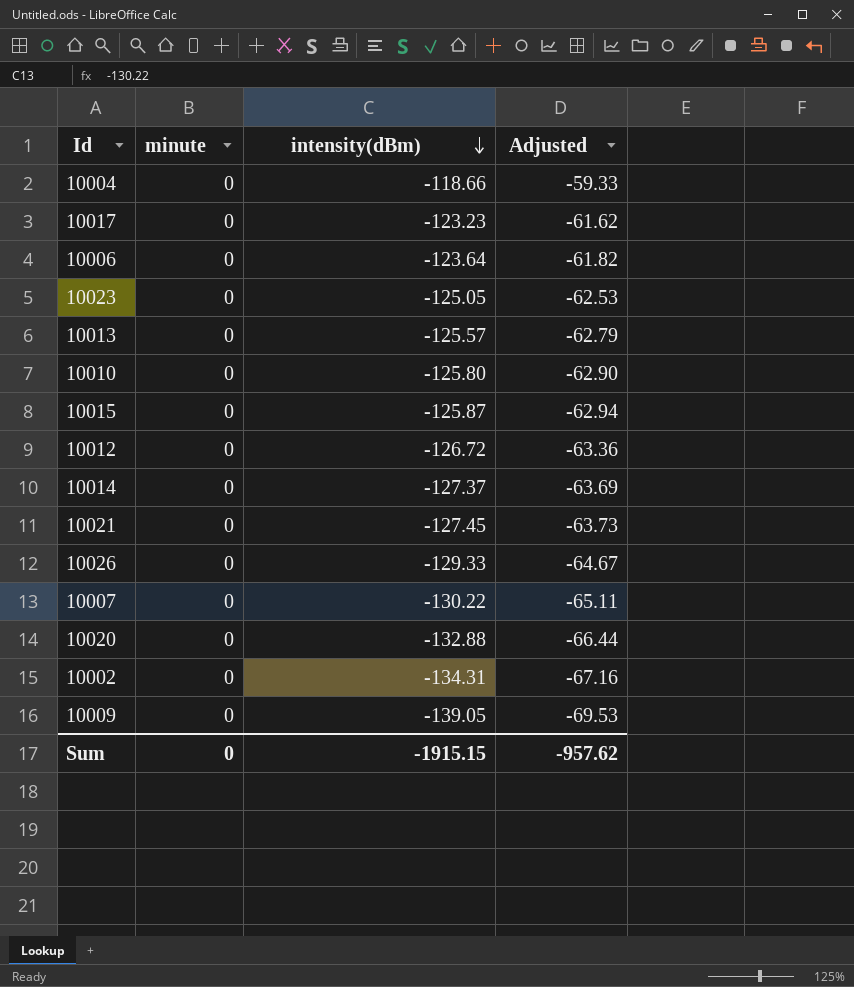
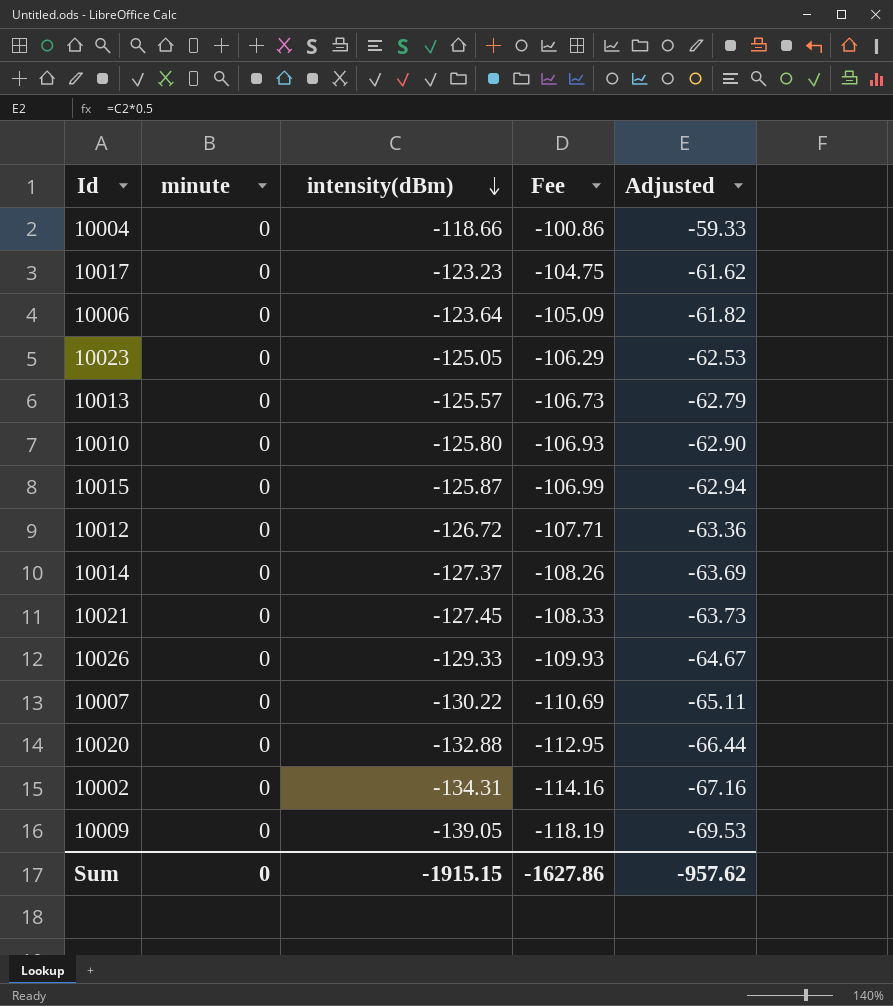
column Fee | formula: none -> [intensity(dBm)] * 0.85

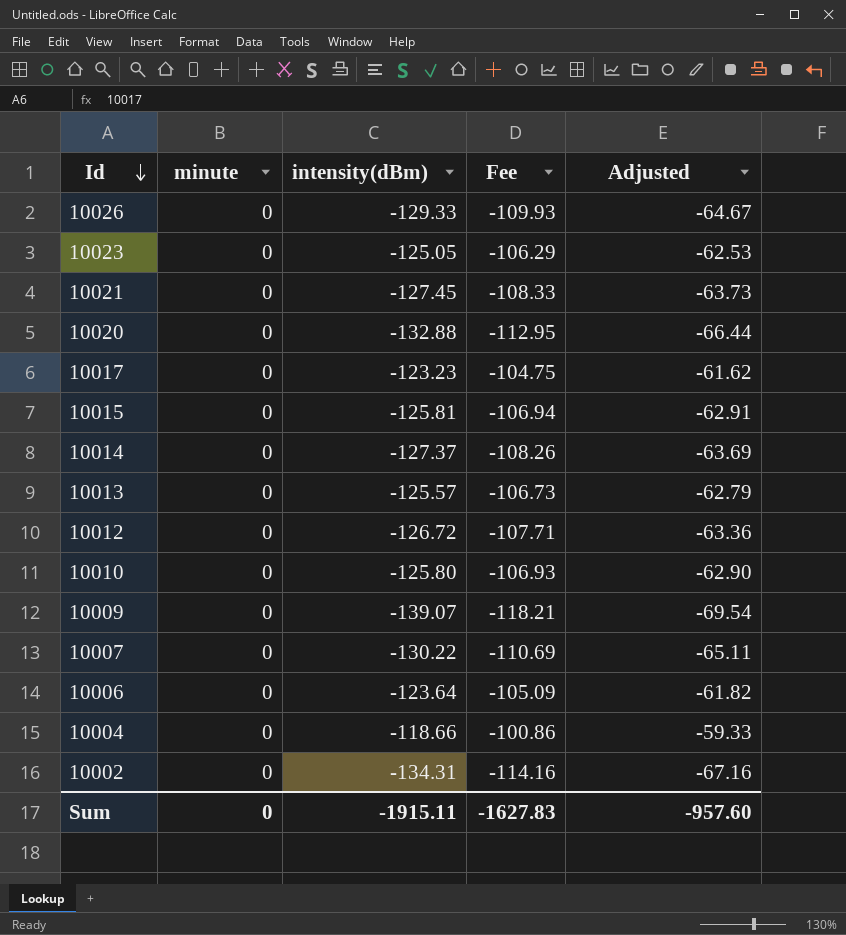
row order: intensity(dBm) descending -> Id descending
10015 | intensity(dBm): -125.87 -> -125.81
10015 | Fee: -106.99 -> -106.94
10015 | Adjusted: -62.94 -> -62.91
10009 | intensity(dBm): -139.05 -> -139.07
10009 | Fee: -118.19 -> -118.21
10009 | Adjusted: -69.53 -> -69.54
Sum | intensity(dBm): -1915.15 -> -1915.11
Sum | Fee: -1627.86 -> -1627.83
Sum | Adjusted: -957.62 -> -957.60

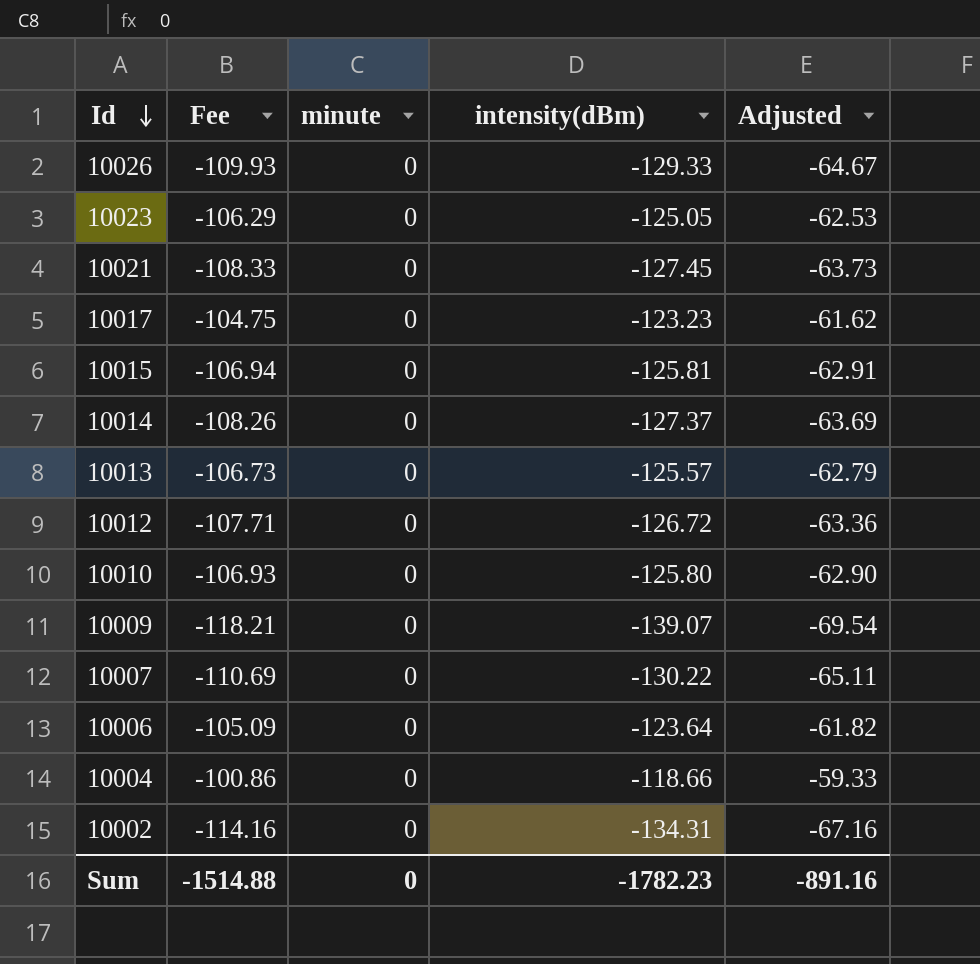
column Fee | position: 4 -> 2
row 10020: 0 | -132.88 | -112.95 | -66.44 -> none
Sum | Fee: -1627.83 -> -1514.88
Sum | intensity(dBm): -1915.11 -> -1782.23
Sum | Adjusted: -957.60 -> -891.16

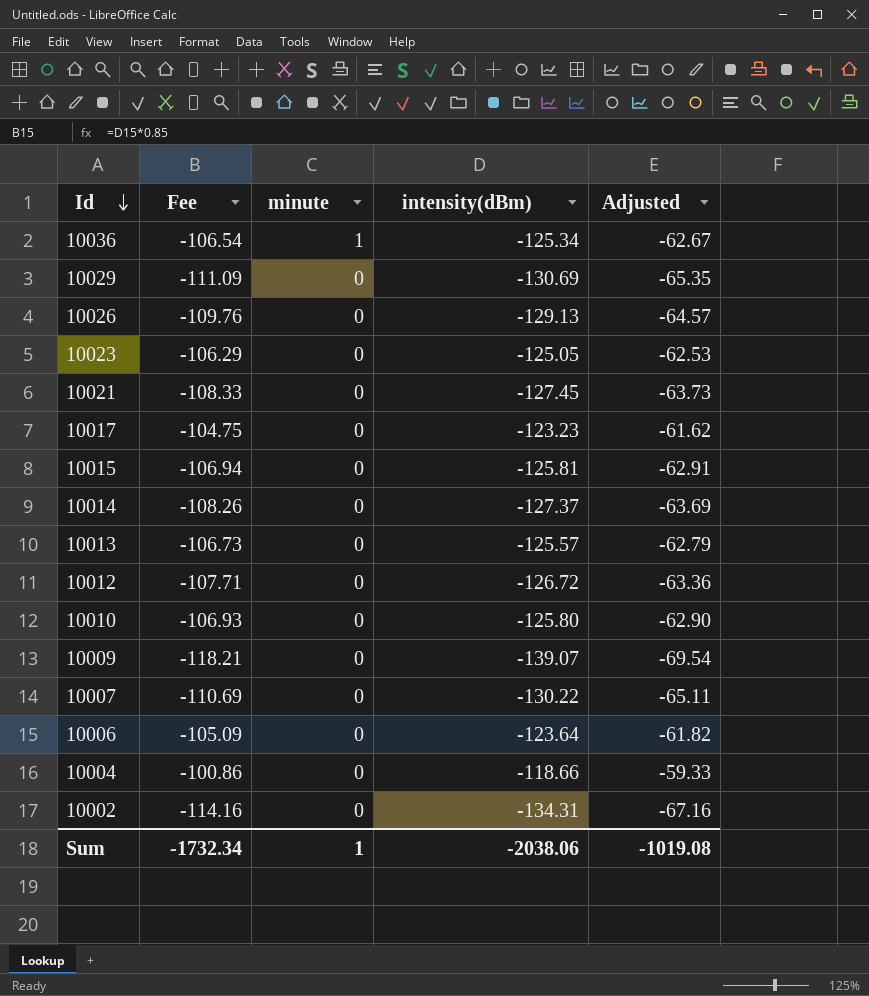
row 10036: none -> -106.54 | 1 | -125.34 | -62.67
row 10029: none -> -111.09 | 0 | -130.69 | -65.35
10026 | Fee: -109.93 -> -109.76
10026 | intensity(dBm): -129.33 -> -129.13
10026 | Adjusted: -64.67 -> -64.57
Sum | Fee: -1514.88 -> -1732.34
Sum | minute: 0 -> 1
Sum | intensity(dBm): -1782.23 -> -2038.06
Sum | Adjusted: -891.16 -> -1019.08

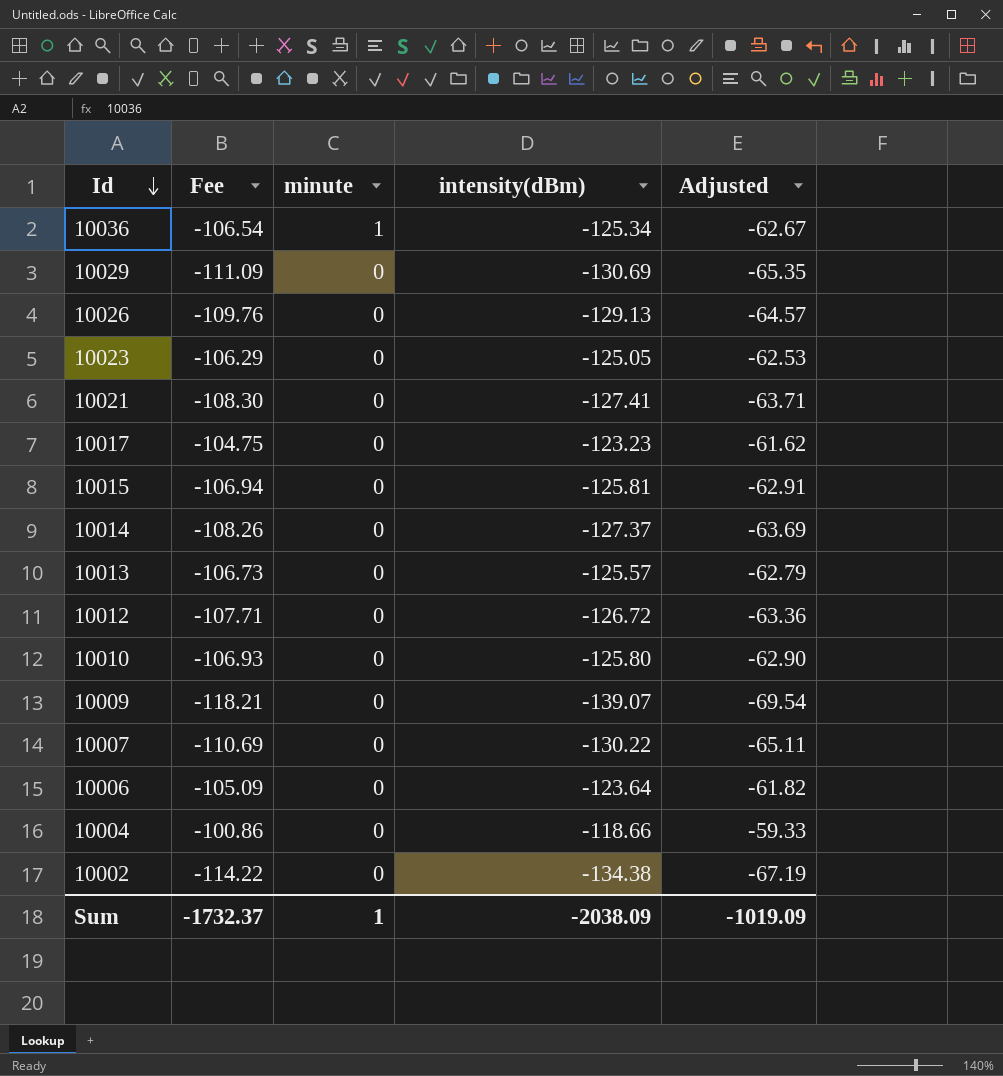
10021 | Fee: -108.33 -> -108.30
10021 | intensity(dBm): -127.45 -> -127.41
10021 | Adjusted: -63.73 -> -63.71
10002 | Fee: -114.16 -> -114.22
10002 | intensity(dBm): -134.31 -> -134.38
10002 | Adjusted: -67.16 -> -67.19
Sum | Fee: -1732.34 -> -1732.37
Sum | intensity(dBm): -2038.06 -> -2038.09
Sum | Adjusted: -1019.08 -> -1019.09

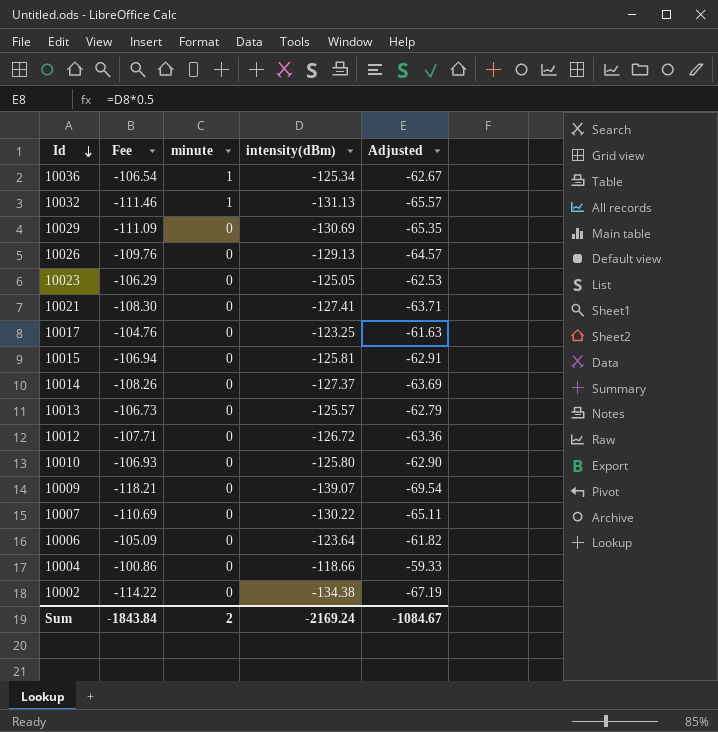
row 10032: none -> -111.46 | 1 | -131.13 | -65.57
10017 | Fee: -104.75 -> -104.76
10017 | intensity(dBm): -123.23 -> -123.25
10017 | Adjusted: -61.62 -> -61.63
Sum | Fee: -1732.37 -> -1843.84
Sum | minute: 1 -> 2
Sum | intensity(dBm): -2038.09 -> -2169.24
Sum | Adjusted: -1019.09 -> -1084.67

